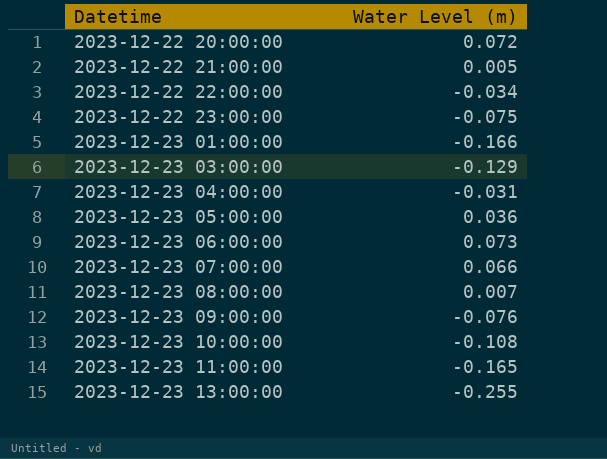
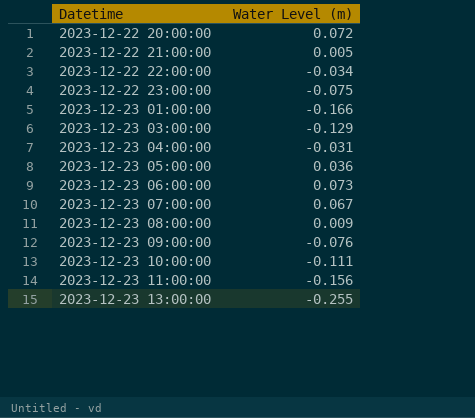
2023-12-23 07:00:00 | Water Level (m): 0.066 -> 0.067
2023-12-23 08:00:00 | Water Level (m): 0.007 -> 0.009
2023-12-23 10:00:00 | Water Level (m): -0.108 -> -0.111
2023-12-23 11:00:00 | Water Level (m): -0.165 -> -0.156

